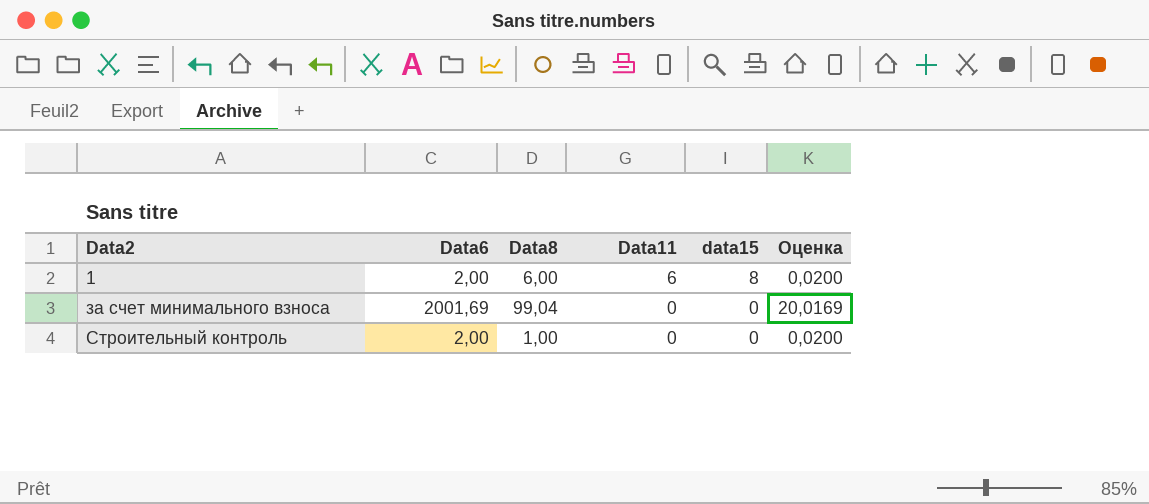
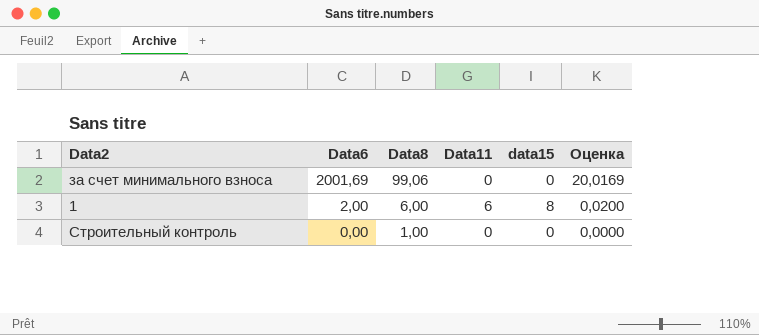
row order: Data2 ascending -> Data6 descending
за счет минимального взноса | Data8: 99,04 -> 99,06
Строительный контроль | Data6: 2,00 -> 0,00
Строительный контроль | Оценка: 0,0200 -> 0,0000

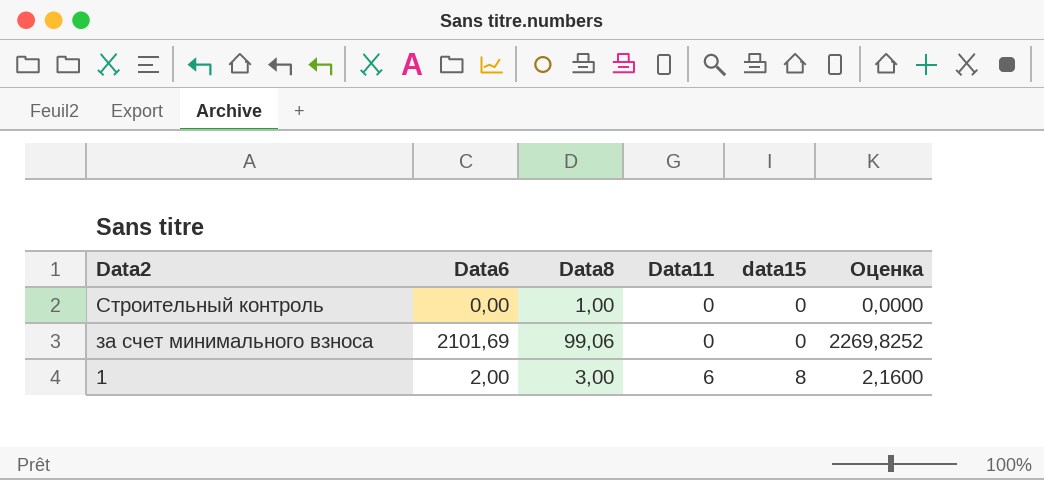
row order: Data6 descending -> Data2 descending
column Оценка | formula: [Data6] * 0,01 -> [Data6] * 1,08
за счет минимального взноса | Data6: 2001,69 -> 2101,69
1 | Data8: 6,00 -> 3,00

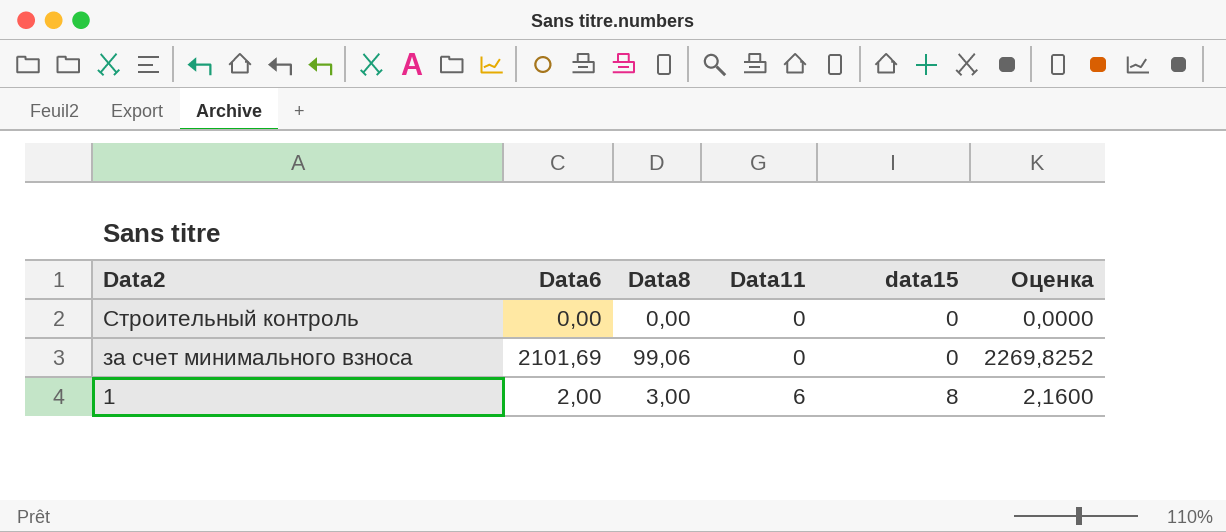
Строительный контроль | Data8: 1,00 -> 0,00

